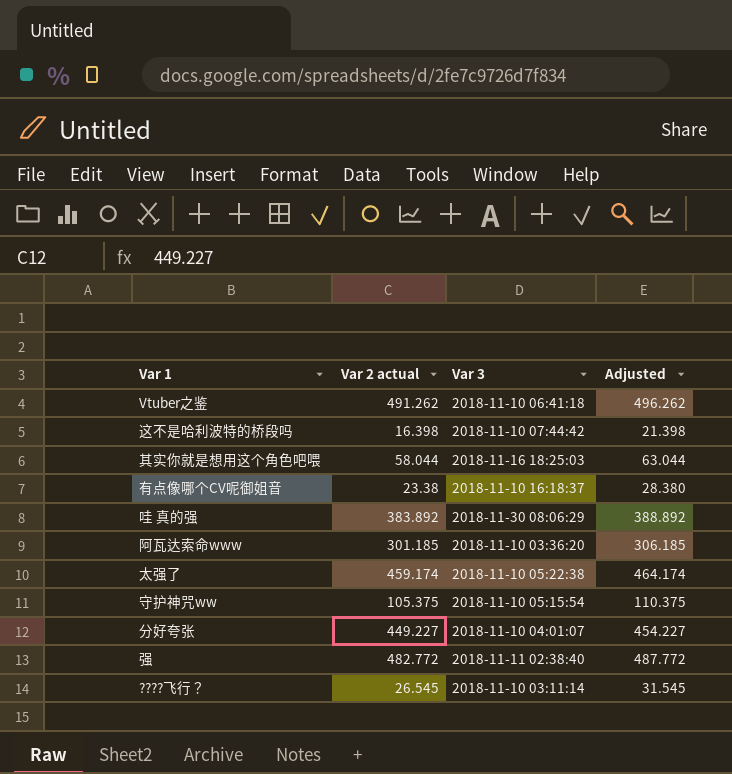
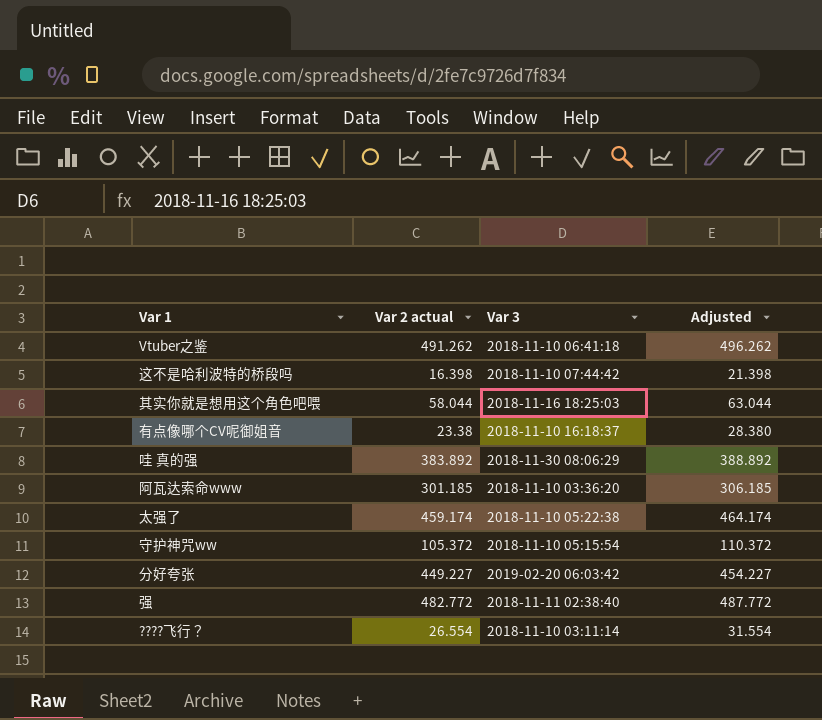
守护神咒ww | Var 2 actual: 105.375 -> 105.372
守护神咒ww | Adjusted: 110.375 -> 110.372
分好夸张 | Var 3: 2018-11-10 04:01:07 -> 2019-02-20 06:03:42
????飞行？ | Var 2 actual: 26.545 -> 26.554
????飞行？ | Adjusted: 31.545 -> 31.554

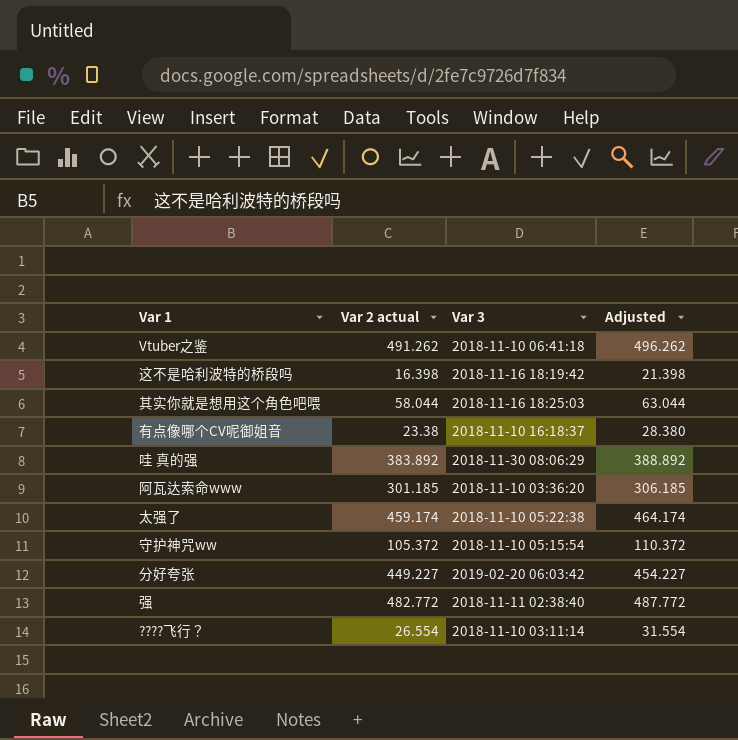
这不是哈利波特的桥段吗 | Var 3: 2018-11-10 07:44:42 -> 2018-11-16 18:19:42

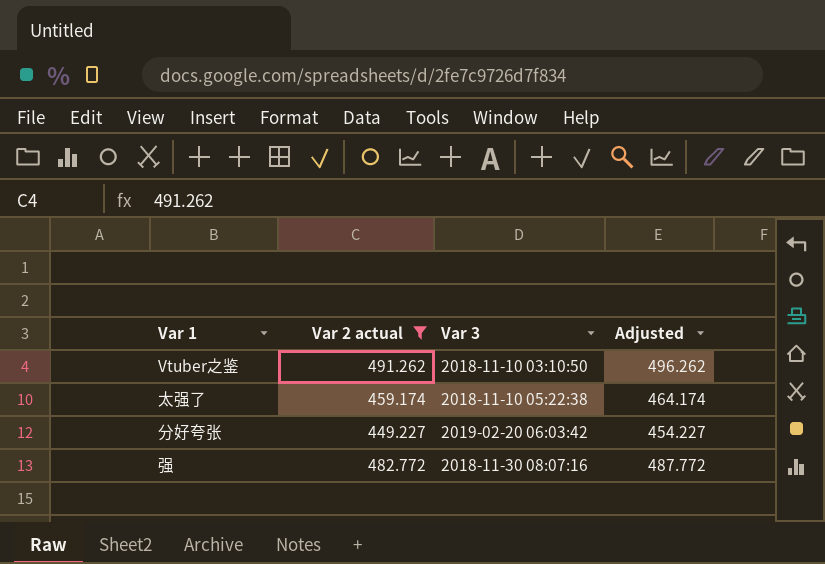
filter: none -> Var 2 actual >= 449.227
Vtuber之鉴 | Var 3: 2018-11-10 06:41:18 -> 2018-11-10 03:10:50
强 | Var 3: 2018-11-11 02:38:40 -> 2018-11-30 08:07:16

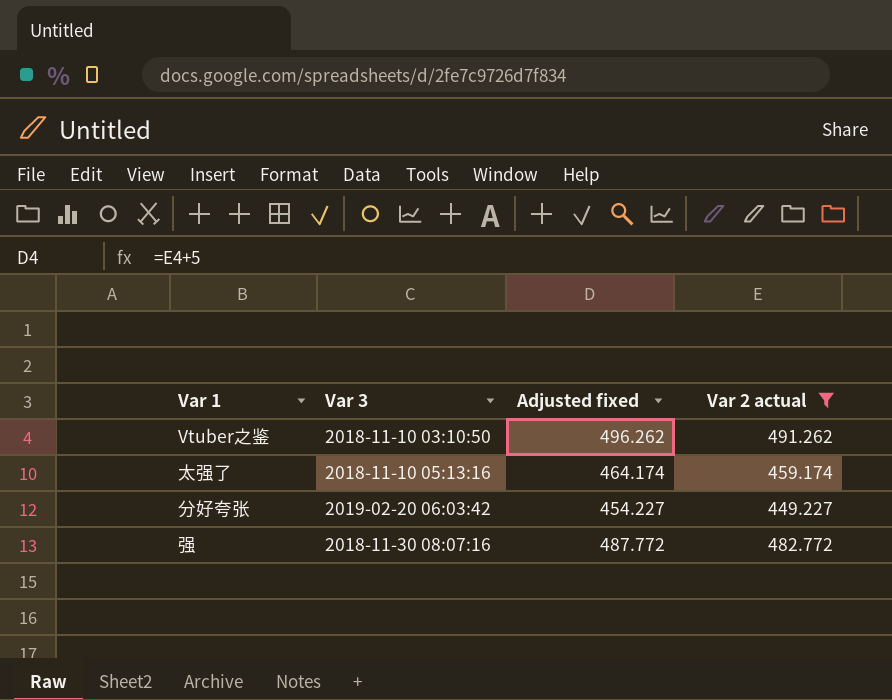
column name: Adjusted -> Adjusted fixed
column Var 2 actual | position: 2 -> 4
太强了 | Var 3: 2018-11-10 05:22:38 -> 2018-11-10 05:13:16

